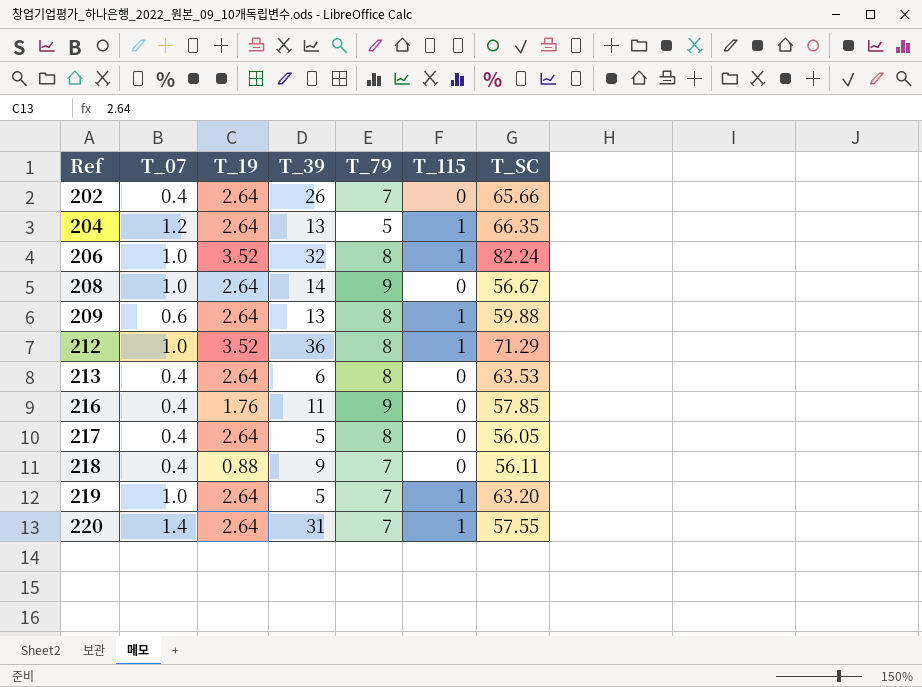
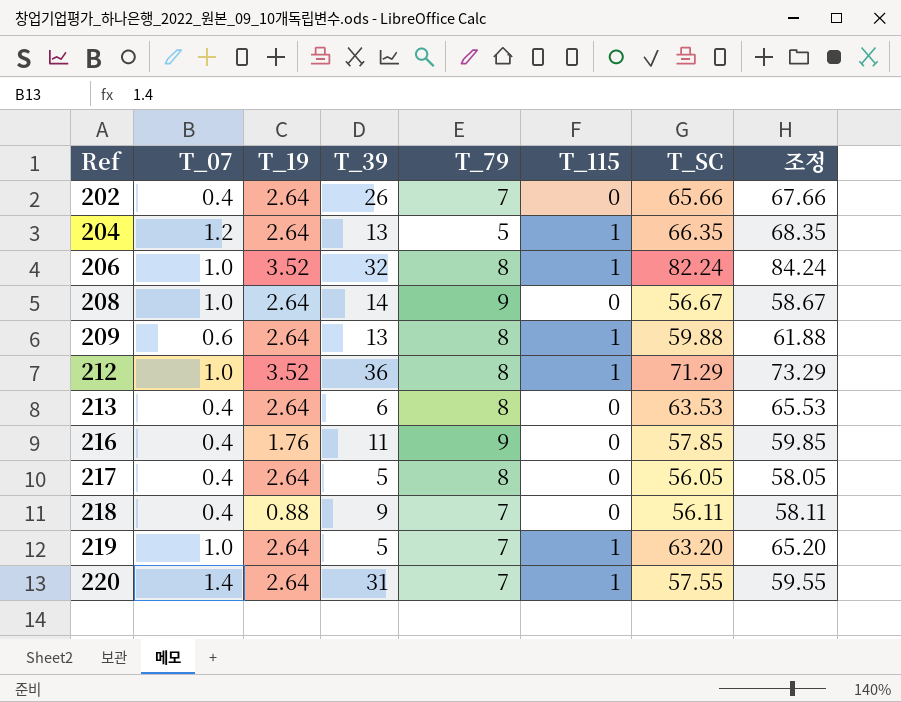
column 조정 | formula: none -> [T_SC] + 2

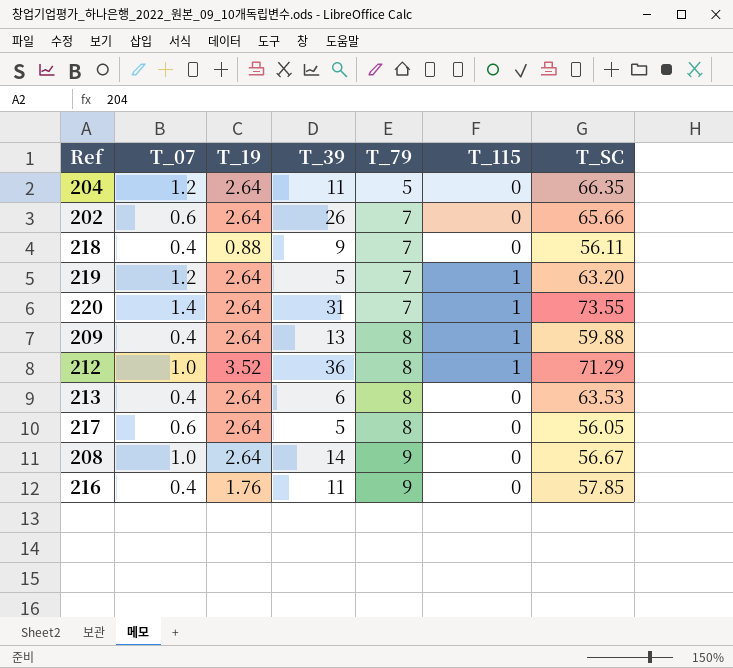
row order: Ref ascending -> T_79 ascending
column 조정 | formula: [T_SC] + 2 -> none
row 206: 1.0 | 3.52 | 32 | 8 | 1 | 82.24 | 84.24 -> none
204 | T_39: 13 -> 11
204 | T_115: 1 -> 0
202 | T_07: 0.4 -> 0.6
219 | T_07: 1.0 -> 1.2
220 | T_SC: 57.55 -> 73.55
209 | T_07: 0.6 -> 0.4
217 | T_07: 0.4 -> 0.6

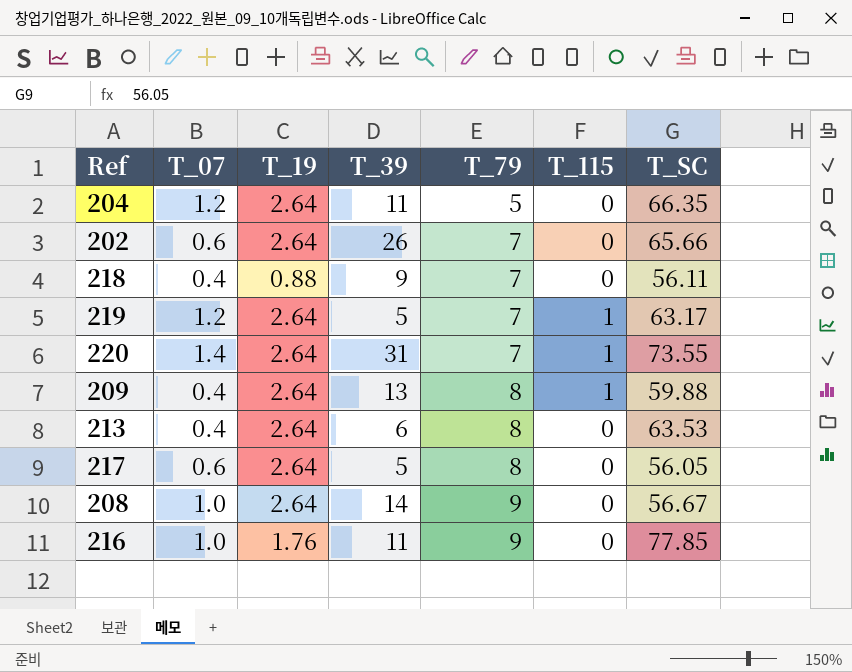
row 212: 1.0 | 3.52 | 36 | 8 | 1 | 71.29 -> none
219 | T_SC: 63.20 -> 63.17
216 | T_07: 0.4 -> 1.0
216 | T_SC: 57.85 -> 77.85

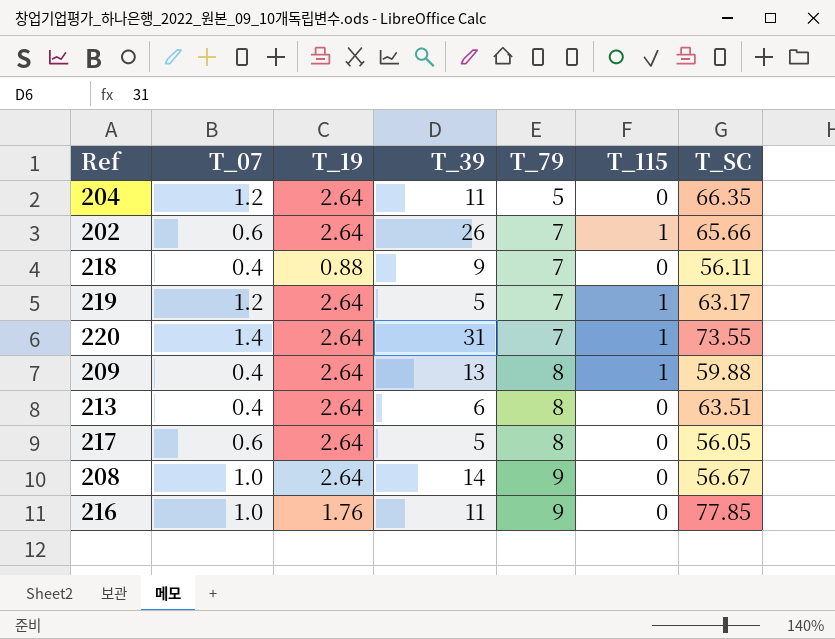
202 | T_115: 0 -> 1
213 | T_SC: 63.53 -> 63.51

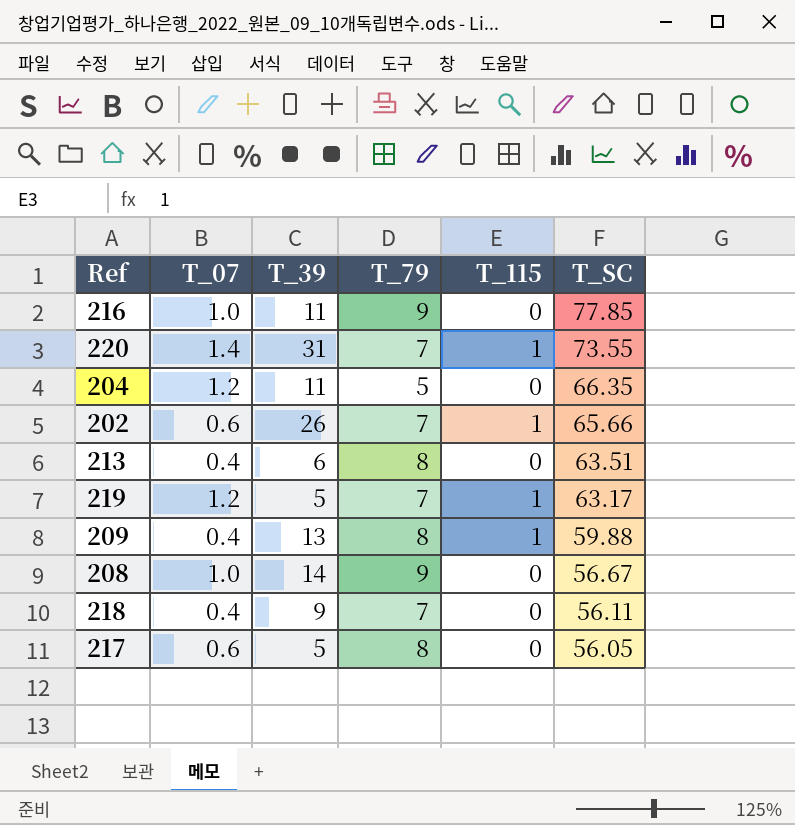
row order: T_79 ascending -> T_SC descending
column T_19 | position: 3 -> none

